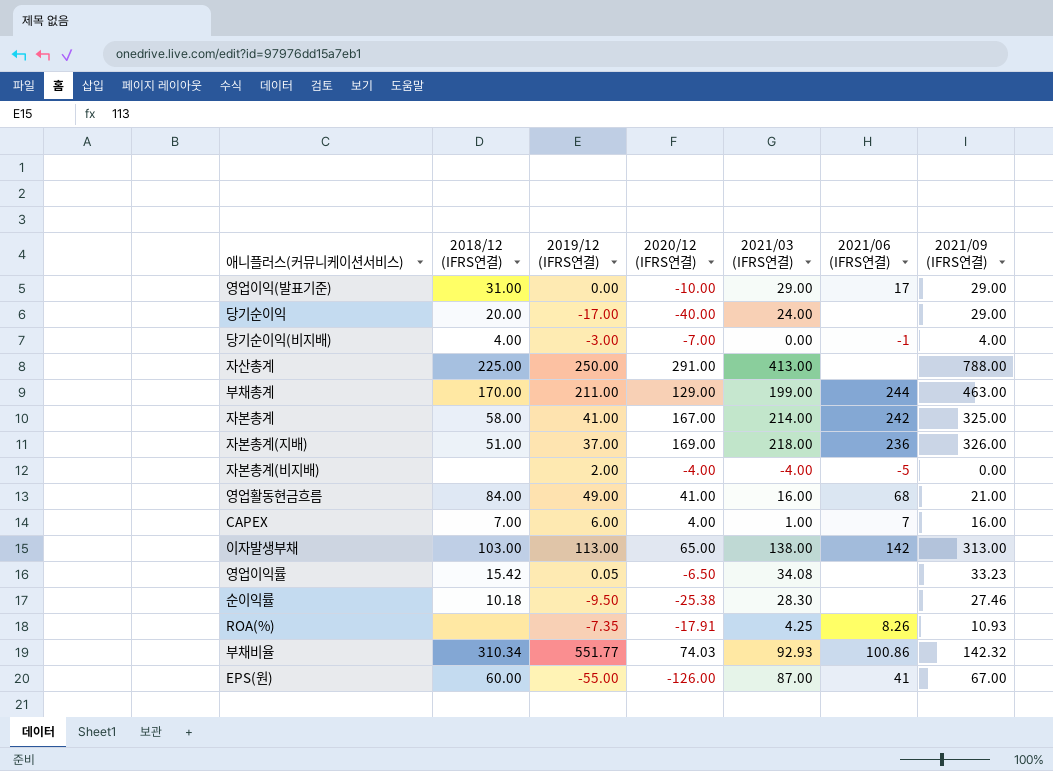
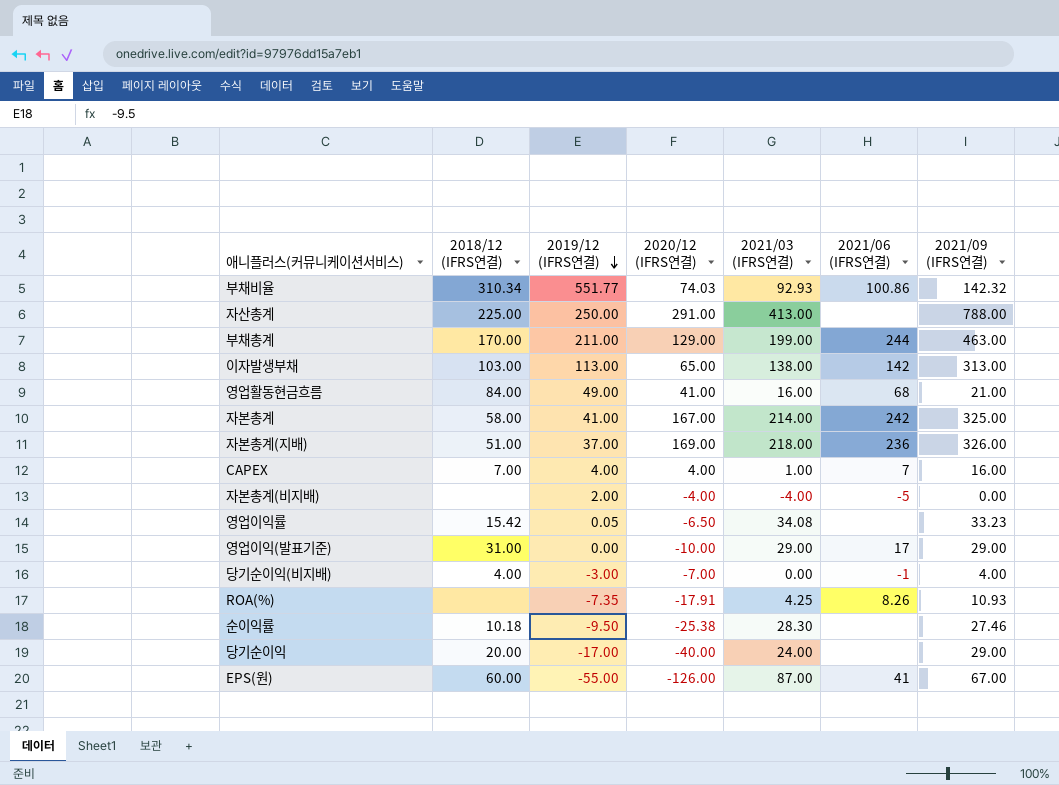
row order: none -> 2019/12 (IFRS연결) descending
CAPEX | 2019/12 (IFRS연결): 6.00 -> 4.00

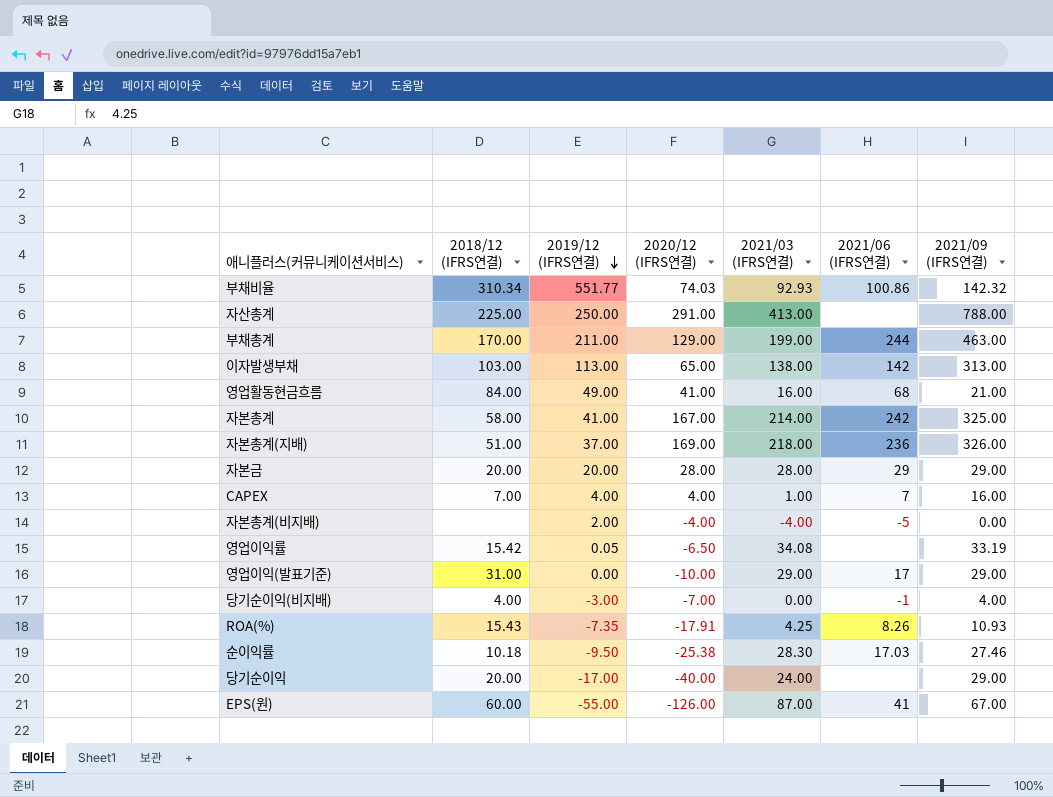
row 자본금: none -> 20.00 | 20.00 | 28.00 | 28.00 | 29 | 29.00
영업이익률 | 2021/09 (IFRS연결): 33.23 -> 33.19
ROA(%) | 2018/12 (IFRS연결): none -> 15.43
순이익률 | 2021/06 (IFRS연결): none -> 17.03

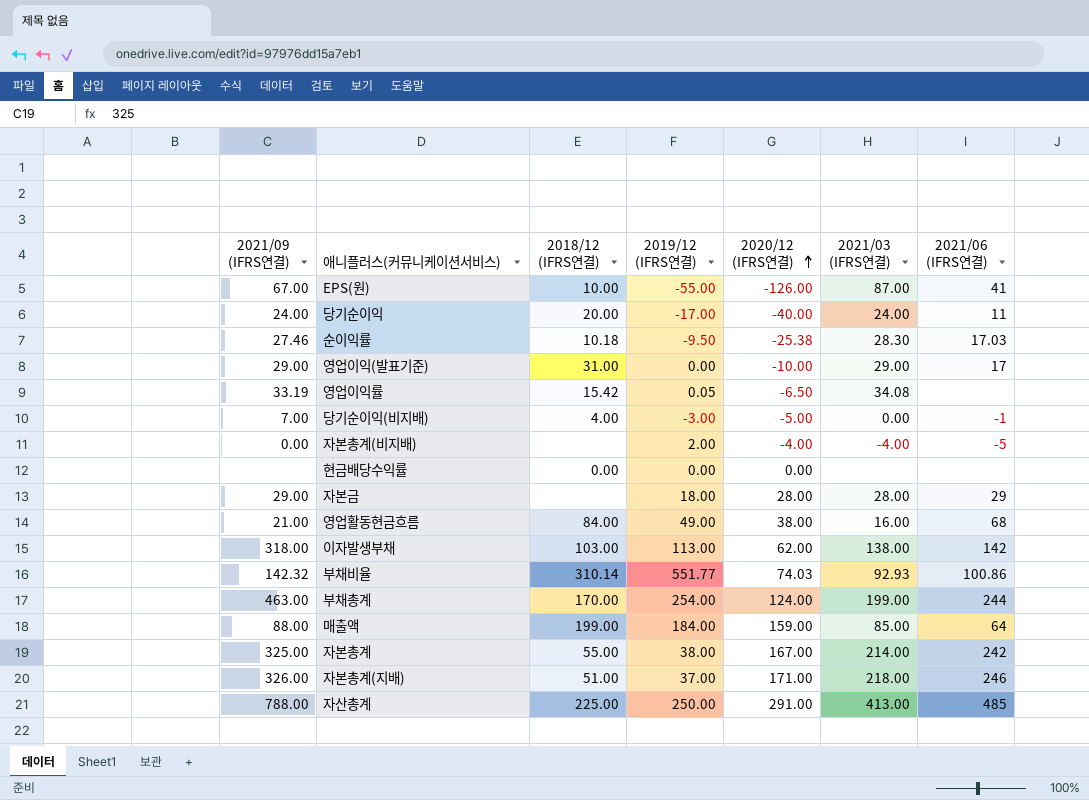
row order: 2019/12 (IFRS연결) descending -> 2020/12 (IFRS연결) ascending
column 2021/09 (IFRS연결) | position: 7 -> 1
row CAPEX: 7.00 | 4.00 | 4.00 | 1.00 | 7 | 16.00 -> none
row ROA(%): 15.43 | -7.35 | -17.91 | 4.25 | 8.26 | 10.93 -> none
EPS(원) | 2018/12 (IFRS연결): 60.00 -> 10.00
당기순이익 | 2021/09 (IFRS연결): 29.00 -> 24.00
당기순이익 | 2021/06 (IFRS연결): none -> 11
당기순이익(비지배) | 2021/09 (IFRS연결): 4.00 -> 7.00
당기순이익(비지배) | 2020/12 (IFRS연결): -7.00 -> -5.00
row 현금배당수익률: none -> none | 0.00 | 0.00 | 0.00 | none | none
자본금 | 2018/12 (IFRS연결): 20.00 -> none
자본금 | 2019/12 (IFRS연결): 20.00 -> 18.00
영업활동현금흐름 | 2020/12 (IFRS연결): 41.00 -> 38.00
이자발생부채 | 2021/09 (IFRS연결): 313.00 -> 318.00
이자발생부채 | 2020/12 (IFRS연결): 65.00 -> 62.00
부채비율 | 2018/12 (IFRS연결): 310.34 -> 310.14
부채총계 | 2019/12 (IFRS연결): 211.00 -> 254.00
부채총계 | 2020/12 (IFRS연결): 129.00 -> 124.00
row 매출액: none -> 88.00 | 199.00 | 184.00 | 159.00 | 85.00 | 64
자본총계 | 2018/12 (IFRS연결): 58.00 -> 55.00
자본총계 | 2019/12 (IFRS연결): 41.00 -> 38.00
자본총계(지배) | 2020/12 (IFRS연결): 169.00 -> 171.00
자본총계(지배) | 2021/06 (IFRS연결): 236 -> 246
자산총계 | 2021/06 (IFRS연결): none -> 485

